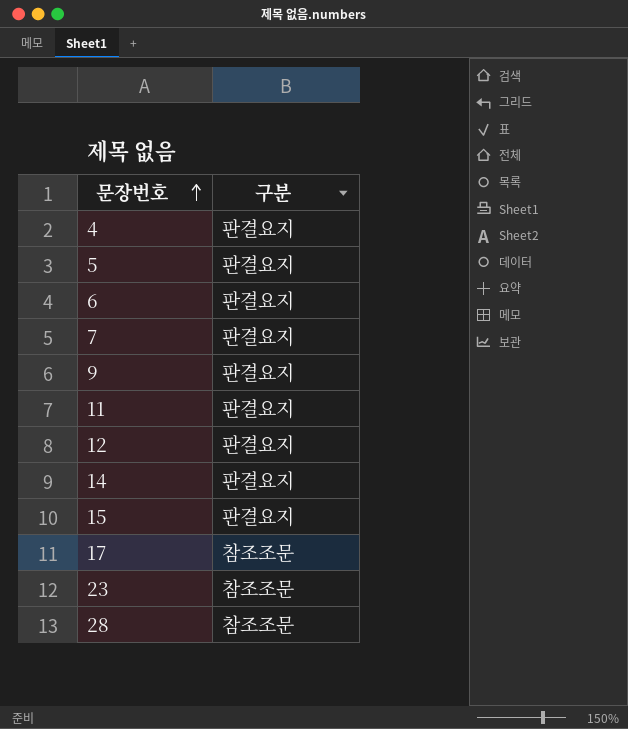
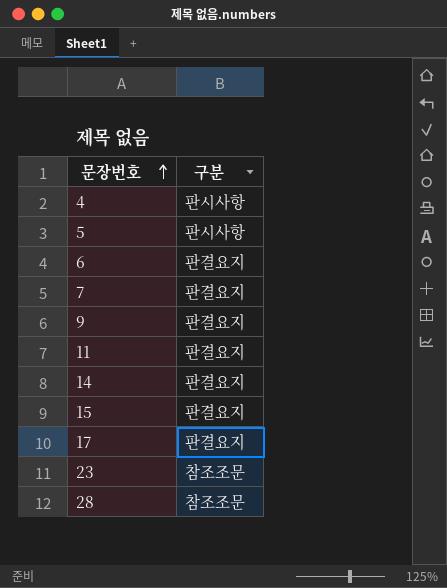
row 12: 판결요지 -> none
4 | 구분: 판결요지 -> 판시사항
5 | 구분: 판결요지 -> 판시사항
17 | 구분: 참조조문 -> 판결요지

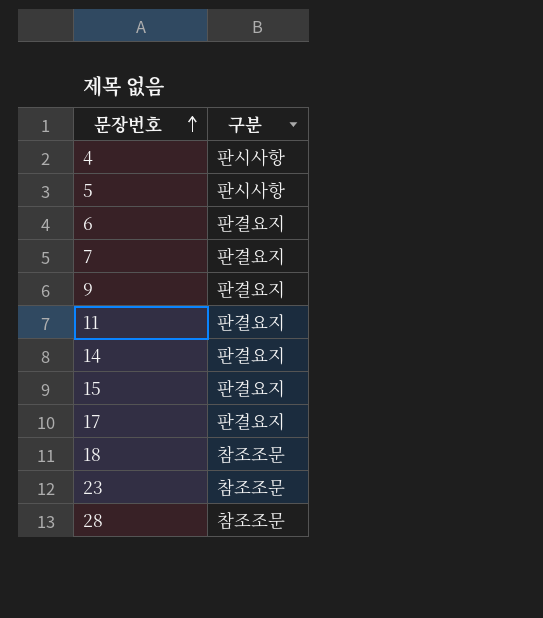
row 18: none -> 참조조문

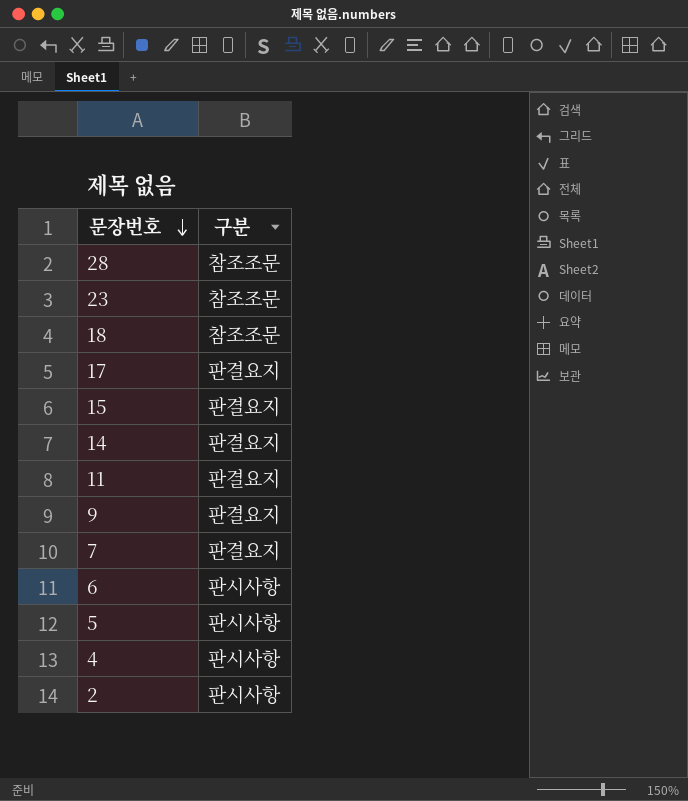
row order: 문장번호 ascending -> 문장번호 descending
6 | 구분: 판결요지 -> 판시사항
row 2: none -> 판시사항

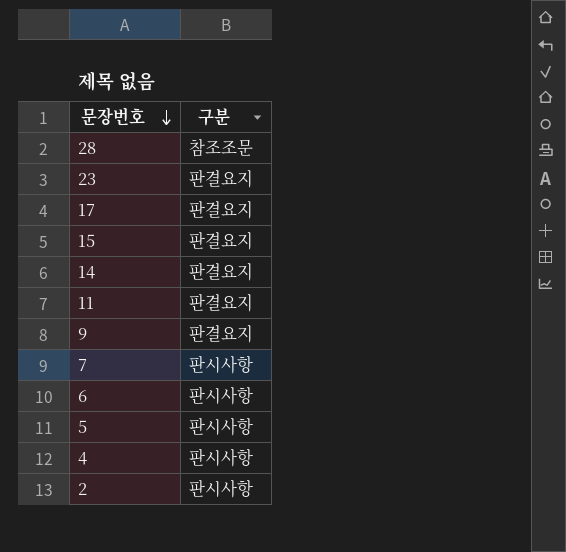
row 18: 참조조문 -> none
23 | 구분: 참조조문 -> 판결요지
7 | 구분: 판결요지 -> 판시사항

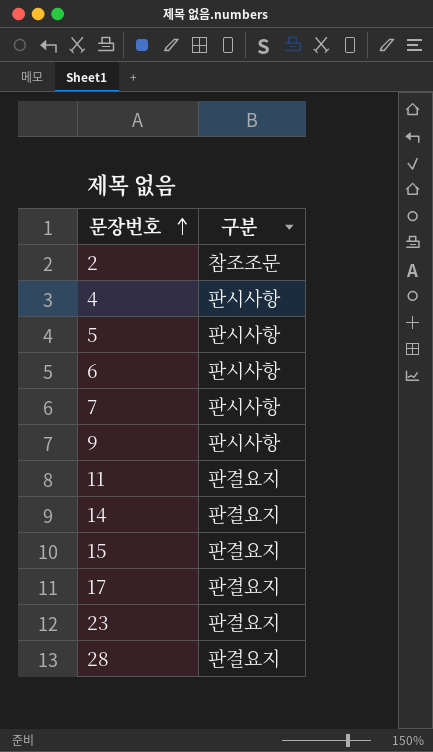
row order: 문장번호 descending -> 문장번호 ascending
2 | 구분: 판시사항 -> 참조조문
9 | 구분: 판결요지 -> 판시사항
28 | 구분: 참조조문 -> 판결요지

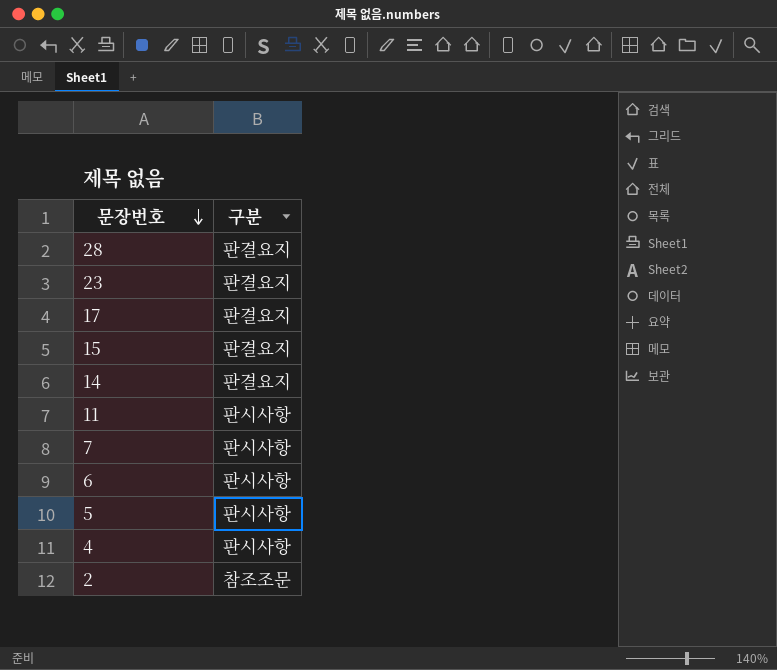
row order: 문장번호 ascending -> 문장번호 descending
row 9: 판시사항 -> none
11 | 구분: 판결요지 -> 판시사항

